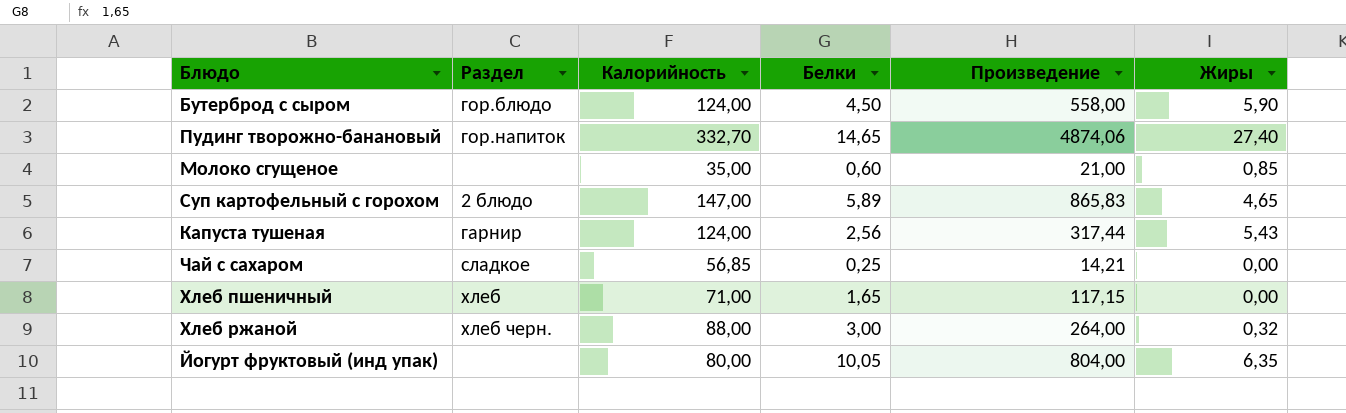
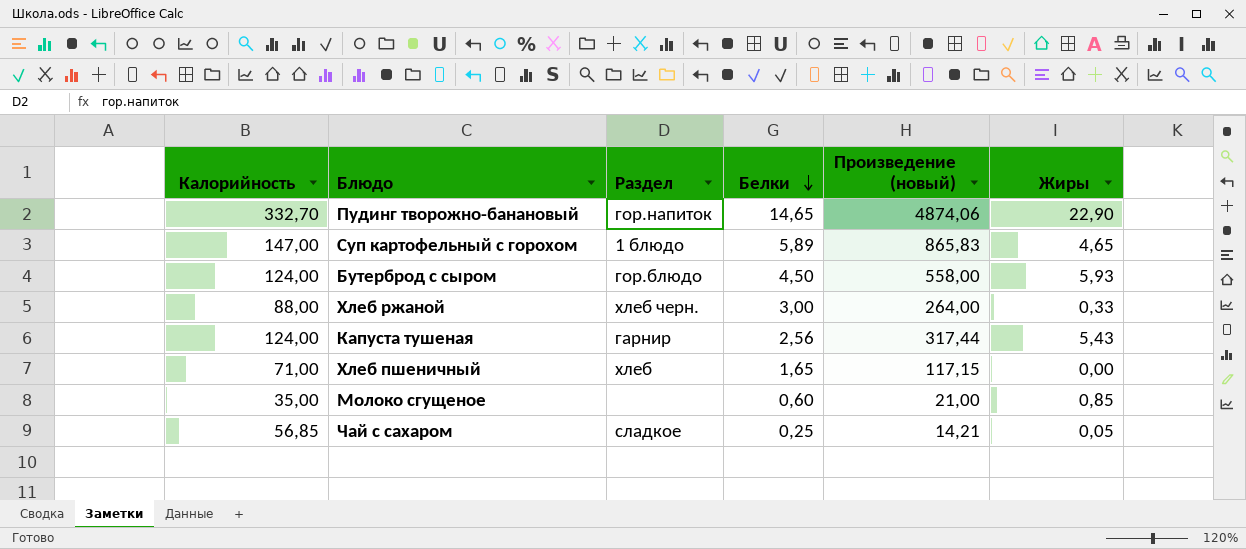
row order: none -> Белки descending
column Калорийность | position: 3 -> 1
column name: Произведение -> Произведение (новый)
row Йогурт фруктовый (инд упак): none | 80,00 | 10,05 | 804,00 | 6,35 -> none
Пудинг творожно-банановый | Жиры: 27,40 -> 22,90
Суп картофельный с горохом | Раздел: 2 блюдо -> 1 блюдо
Бутерброд с сыром | Жиры: 5,90 -> 5,93
Хлеб ржаной | Жиры: 0,32 -> 0,33
Чай с сахаром | Жиры: 0,00 -> 0,05

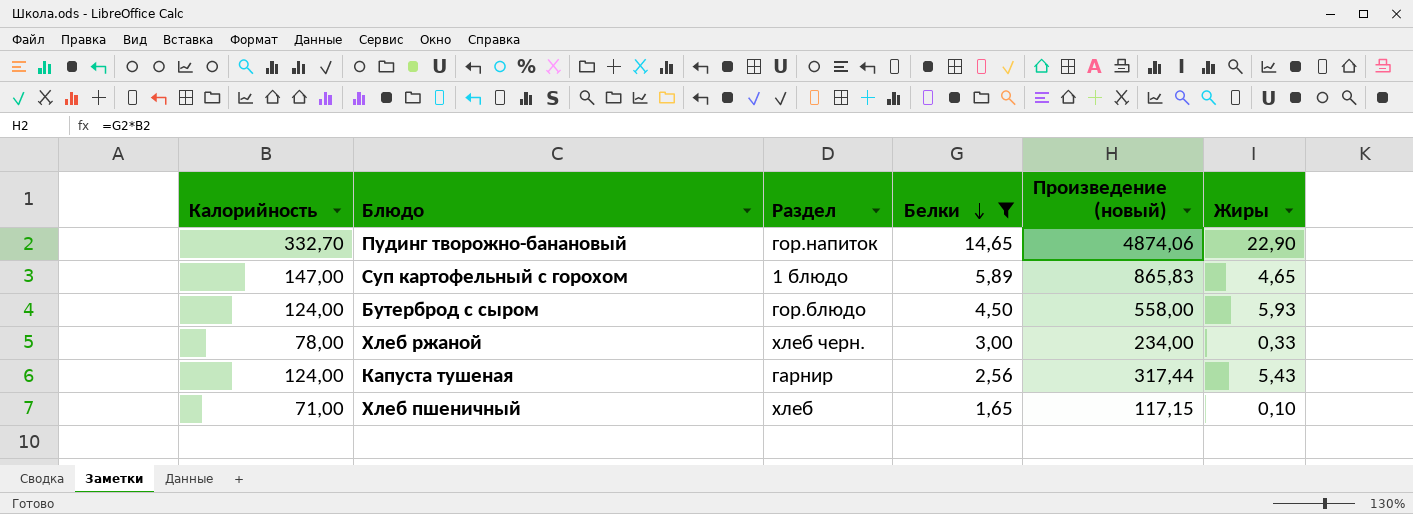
filter: none -> Белки >= 1,65
Хлеб ржаной | Калорийность: 88,00 -> 78,00
Хлеб ржаной | Произведение (новый): 264,00 -> 234,00
Хлеб пшеничный | Жиры: 0,00 -> 0,10

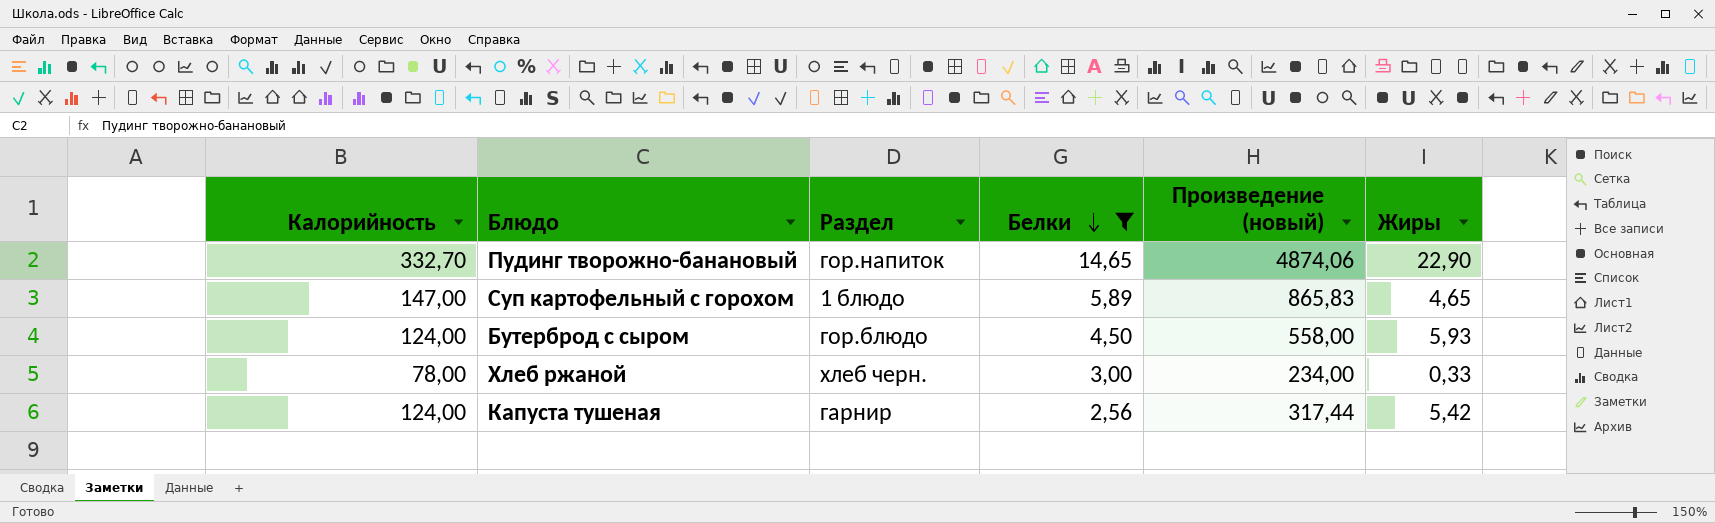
row Хлеб пшеничный: 71,00 | хлеб | 1,65 | 117,15 | 0,10 -> none
Капуста тушеная | Жиры: 5,43 -> 5,42

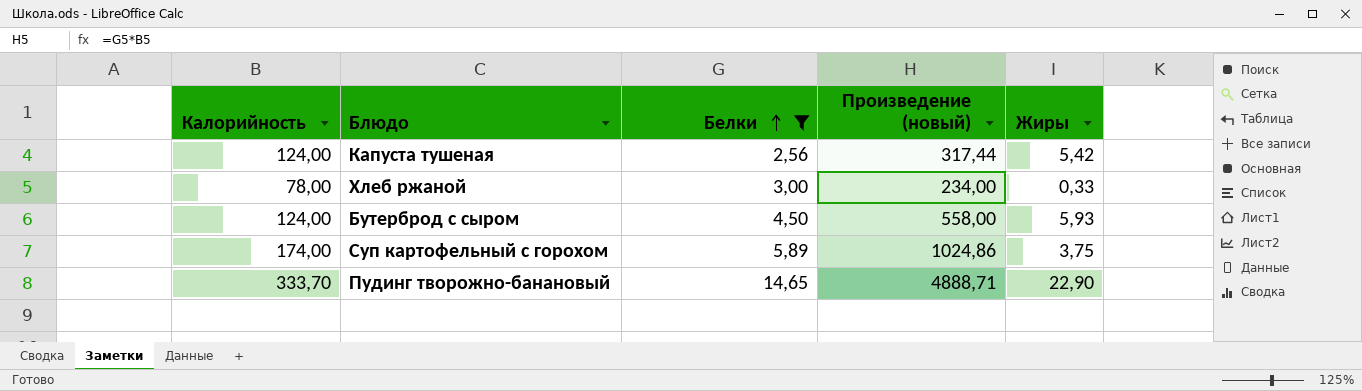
row order: Белки descending -> Белки ascending
column Раздел | position: 3 -> none
Суп картофельный с горохом | Калорийность: 147,00 -> 174,00
Суп картофельный с горохом | Произведение (новый): 865,83 -> 1024,86
Суп картофельный с горохом | Жиры: 4,65 -> 3,75
Пудинг творожно-банановый | Калорийность: 332,70 -> 333,70
Пудинг творожно-банановый | Произведение (новый): 4874,06 -> 4888,71

